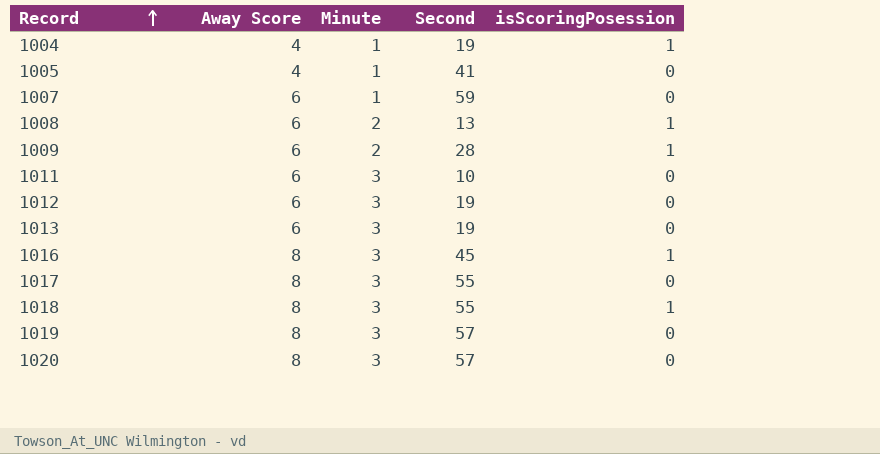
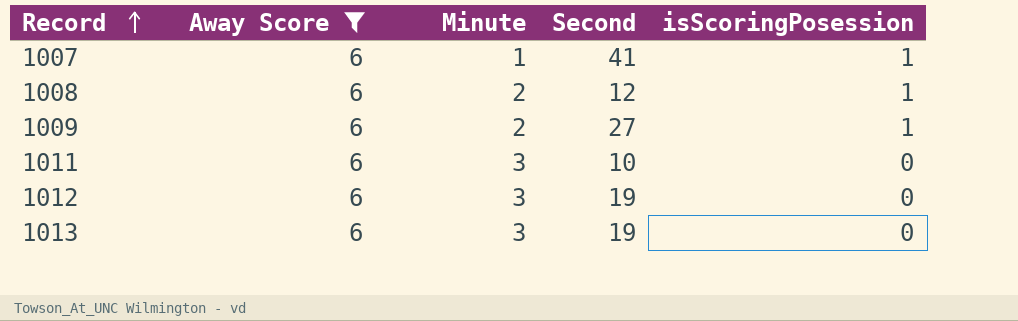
filter: none -> Away Score = 6
1007 | Second: 59 -> 41
1007 | isScoringPosession: 0 -> 1
1008 | Second: 13 -> 12
1009 | Second: 28 -> 27

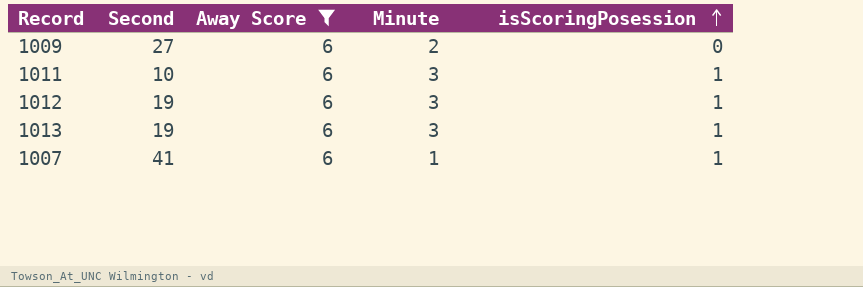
row order: Record ascending -> isScoringPosession ascending
column Second | position: 4 -> 2
row 1008: 6 | 2 | 12 | 1 -> none
1009 | isScoringPosession: 1 -> 0
1011 | isScoringPosession: 0 -> 1
1012 | isScoringPosession: 0 -> 1
1013 | isScoringPosession: 0 -> 1

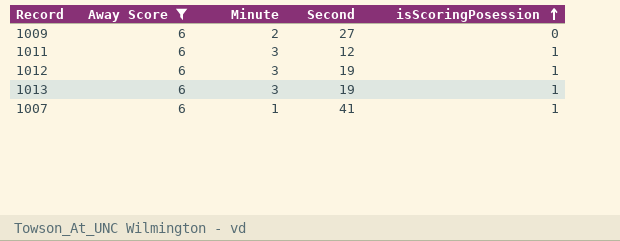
column Second | position: 2 -> 4
1011 | Second: 10 -> 12

